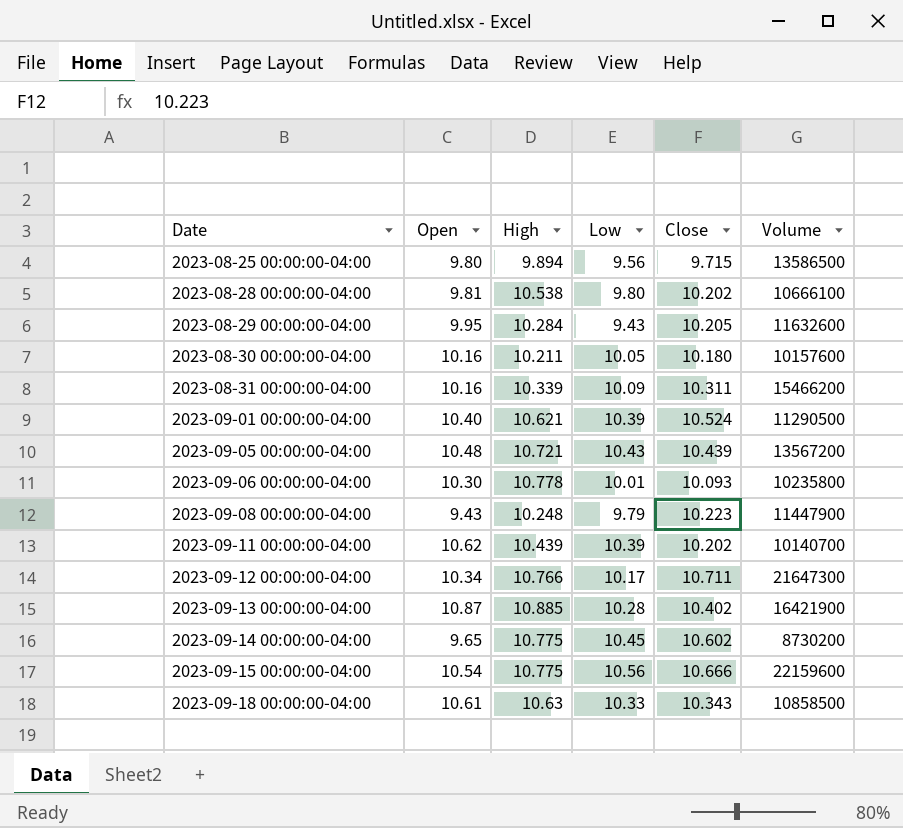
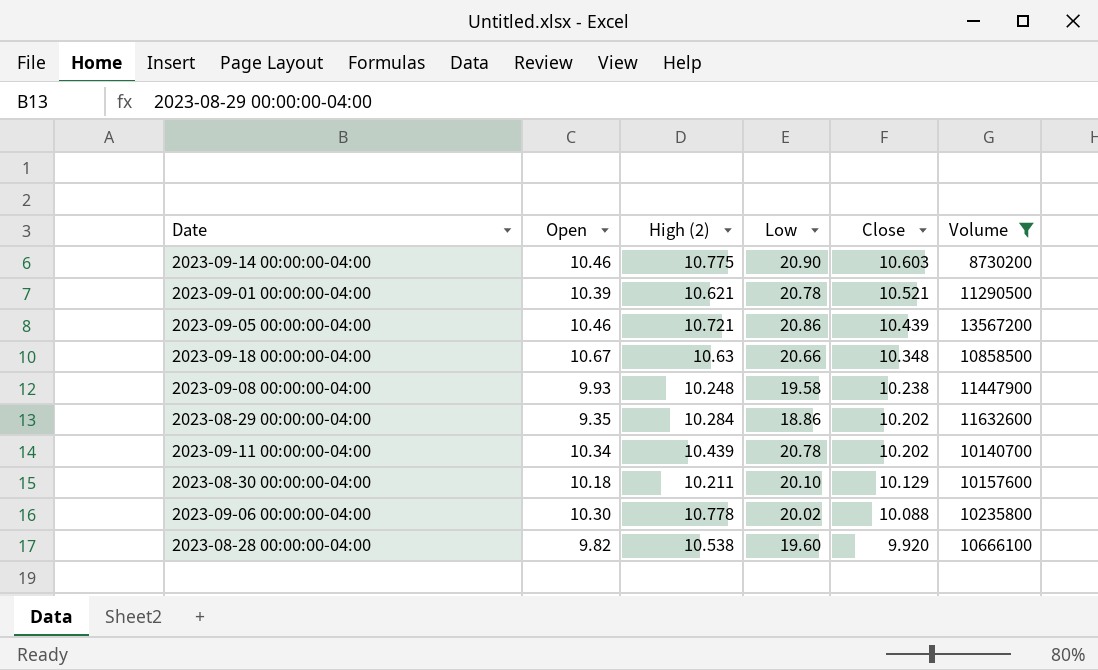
filter: none -> Volume <= 13567200
row order: Date ascending -> Close descending
column name: High -> High (2)
2023-09-14 00:00:00-04:00 | Open: 9.65 -> 10.46
2023-09-14 00:00:00-04:00 | Low: 10.45 -> 20.90
2023-09-14 00:00:00-04:00 | Close: 10.602 -> 10.603
2023-09-01 00:00:00-04:00 | Open: 10.40 -> 10.39
2023-09-01 00:00:00-04:00 | Low: 10.39 -> 20.78
2023-09-01 00:00:00-04:00 | Close: 10.524 -> 10.521
2023-09-05 00:00:00-04:00 | Open: 10.48 -> 10.46
2023-09-05 00:00:00-04:00 | Low: 10.43 -> 20.86
2023-09-18 00:00:00-04:00 | Open: 10.61 -> 10.67
2023-09-18 00:00:00-04:00 | Low: 10.33 -> 20.66
2023-09-18 00:00:00-04:00 | Close: 10.343 -> 10.348
2023-09-08 00:00:00-04:00 | Open: 9.43 -> 9.93
2023-09-08 00:00:00-04:00 | Low: 9.79 -> 19.58
2023-09-08 00:00:00-04:00 | Close: 10.223 -> 10.238
2023-08-29 00:00:00-04:00 | Open: 9.95 -> 9.35
2023-08-29 00:00:00-04:00 | Low: 9.43 -> 18.86
2023-08-29 00:00:00-04:00 | Close: 10.205 -> 10.202
2023-09-11 00:00:00-04:00 | Open: 10.62 -> 10.34
2023-09-11 00:00:00-04:00 | Low: 10.39 -> 20.78
2023-08-30 00:00:00-04:00 | Open: 10.16 -> 10.18
2023-08-30 00:00:00-04:00 | Low: 10.05 -> 20.10
2023-08-30 00:00:00-04:00 | Close: 10.180 -> 10.129
2023-09-06 00:00:00-04:00 | Low: 10.01 -> 20.02
2023-09-06 00:00:00-04:00 | Close: 10.093 -> 10.088
2023-08-28 00:00:00-04:00 | Open: 9.81 -> 9.82
2023-08-28 00:00:00-04:00 | Low: 9.80 -> 19.60
2023-08-28 00:00:00-04:00 | Close: 10.202 -> 9.920

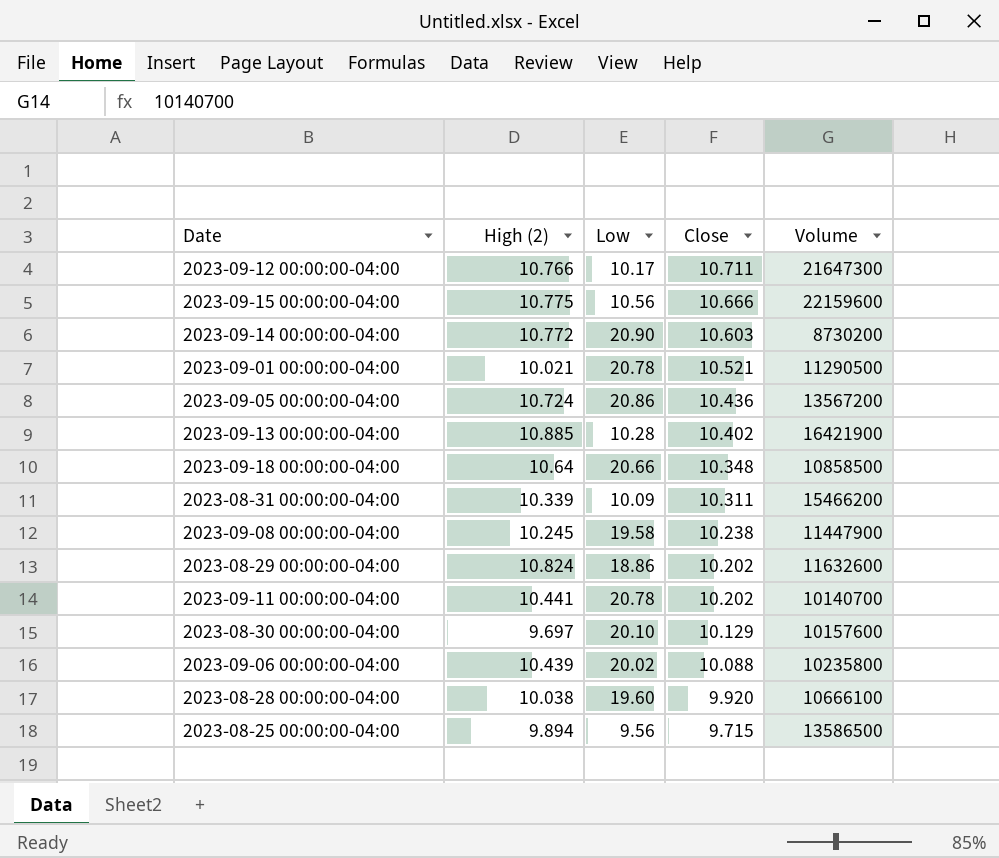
filter: Volume <= 13567200 -> none
column Open | position: 2 -> none
2023-09-14 00:00:00-04:00 | High (2): 10.775 -> 10.772
2023-09-01 00:00:00-04:00 | High (2): 10.621 -> 10.021
2023-09-05 00:00:00-04:00 | High (2): 10.721 -> 10.724
2023-09-05 00:00:00-04:00 | Close: 10.439 -> 10.436
2023-09-18 00:00:00-04:00 | High (2): 10.63 -> 10.64
2023-09-08 00:00:00-04:00 | High (2): 10.248 -> 10.245
2023-08-29 00:00:00-04:00 | High (2): 10.284 -> 10.824
2023-09-11 00:00:00-04:00 | High (2): 10.439 -> 10.441
2023-08-30 00:00:00-04:00 | High (2): 10.211 -> 9.697
2023-09-06 00:00:00-04:00 | High (2): 10.778 -> 10.439
2023-08-28 00:00:00-04:00 | High (2): 10.538 -> 10.038

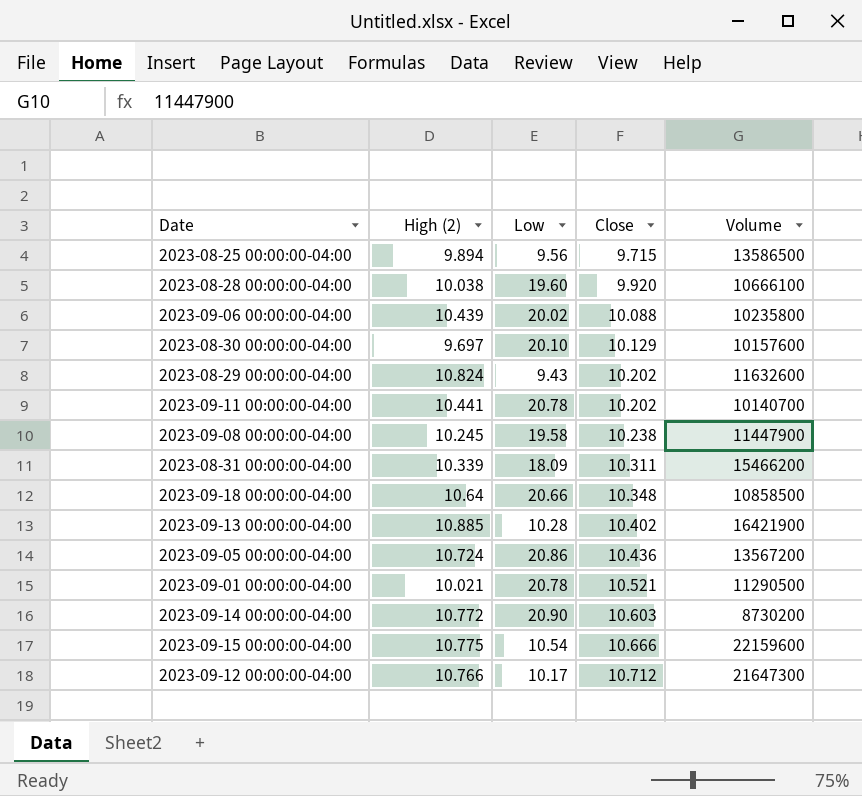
row order: Close descending -> Close ascending
2023-08-29 00:00:00-04:00 | Low: 18.86 -> 9.43
2023-08-31 00:00:00-04:00 | Low: 10.09 -> 18.09
2023-09-15 00:00:00-04:00 | Low: 10.56 -> 10.54
2023-09-12 00:00:00-04:00 | Close: 10.711 -> 10.712

